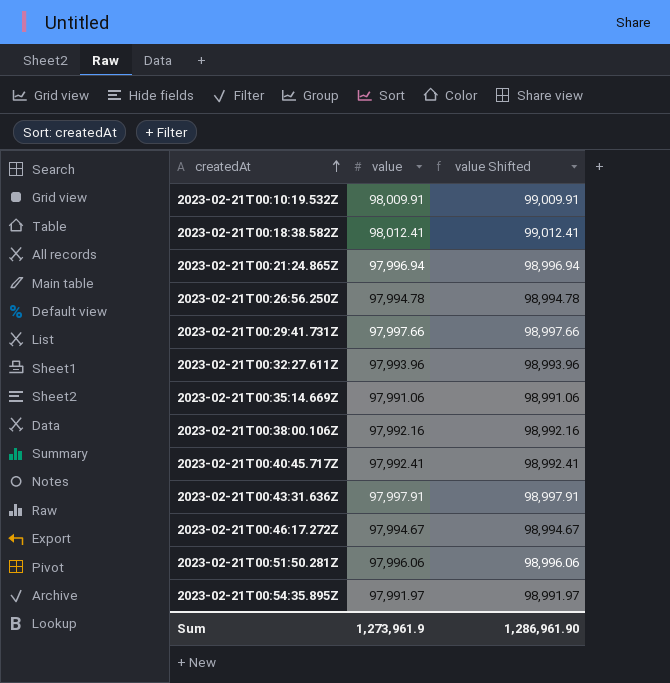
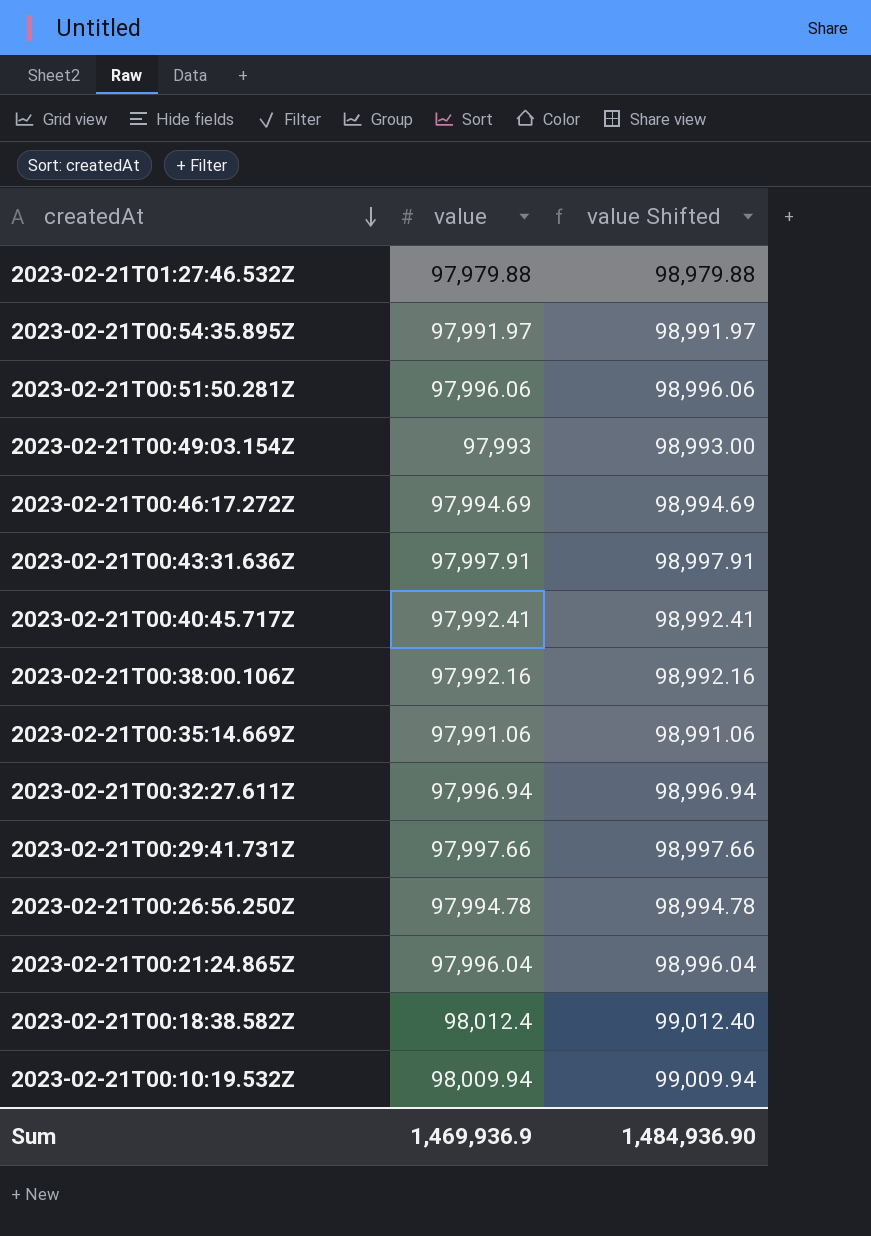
row order: createdAt ascending -> createdAt descending
row 2023-02-21T01:27:46.532Z: none -> 97,979.88 | 98,979.88
row 2023-02-21T00:49:03.154Z: none -> 97,993 | 98,993.00
2023-02-21T00:46:17.272Z | value: 97,994.67 -> 97,994.69
2023-02-21T00:46:17.272Z | value Shifted: 98,994.67 -> 98,994.69
2023-02-21T00:32:27.611Z | value: 97,993.96 -> 97,996.94
2023-02-21T00:32:27.611Z | value Shifted: 98,993.96 -> 98,996.94
2023-02-21T00:21:24.865Z | value: 97,996.94 -> 97,996.04
2023-02-21T00:21:24.865Z | value Shifted: 98,996.94 -> 98,996.04
2023-02-21T00:18:38.582Z | value: 98,012.41 -> 98,012.4
2023-02-21T00:18:38.582Z | value Shifted: 99,012.41 -> 99,012.40
2023-02-21T00:10:19.532Z | value: 98,009.91 -> 98,009.94
2023-02-21T00:10:19.532Z | value Shifted: 99,009.91 -> 99,009.94
Sum | value: 1,273,961.9 -> 1,469,936.9
Sum | value Shifted: 1,286,961.90 -> 1,484,936.90

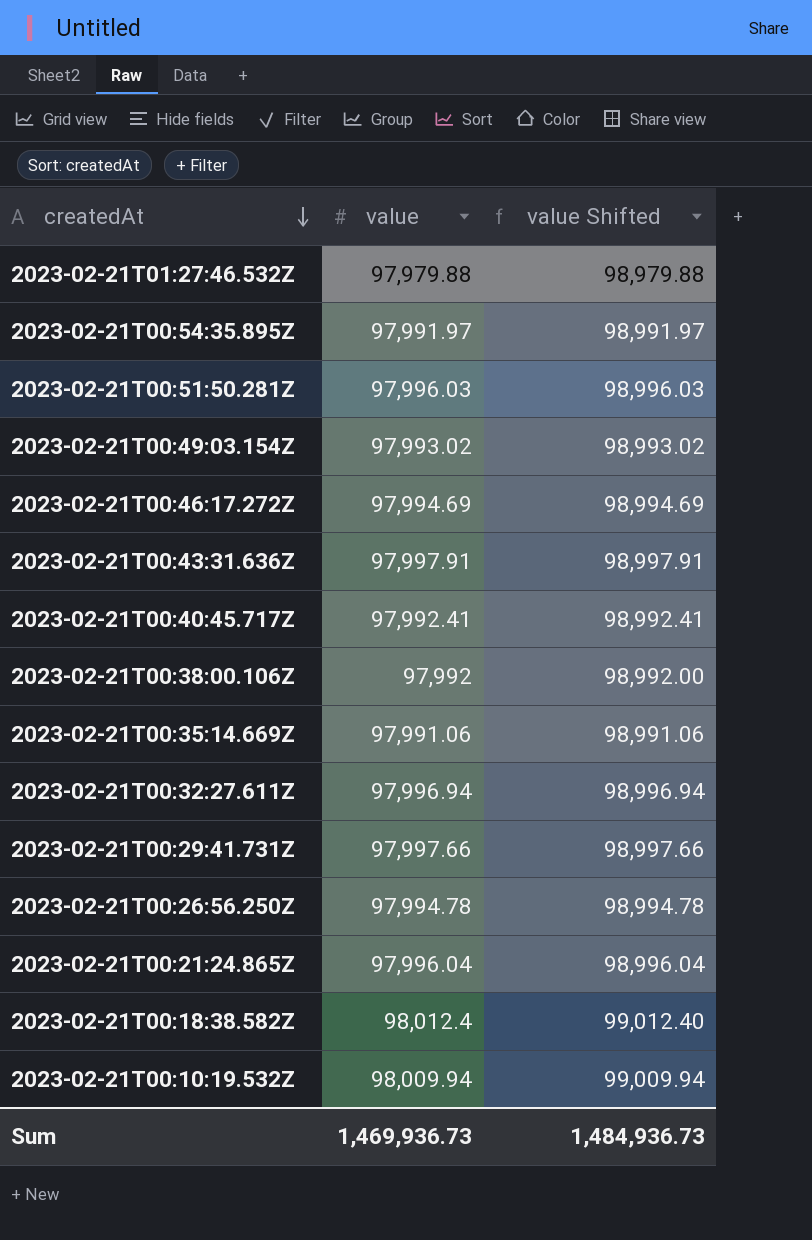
2023-02-21T00:51:50.281Z | value: 97,996.06 -> 97,996.03
2023-02-21T00:51:50.281Z | value Shifted: 98,996.06 -> 98,996.03
2023-02-21T00:49:03.154Z | value: 97,993 -> 97,993.02
2023-02-21T00:49:03.154Z | value Shifted: 98,993.00 -> 98,993.02
2023-02-21T00:38:00.106Z | value: 97,992.16 -> 97,992
2023-02-21T00:38:00.106Z | value Shifted: 98,992.16 -> 98,992.00
Sum | value: 1,469,936.9 -> 1,469,936.73
Sum | value Shifted: 1,484,936.90 -> 1,484,936.73

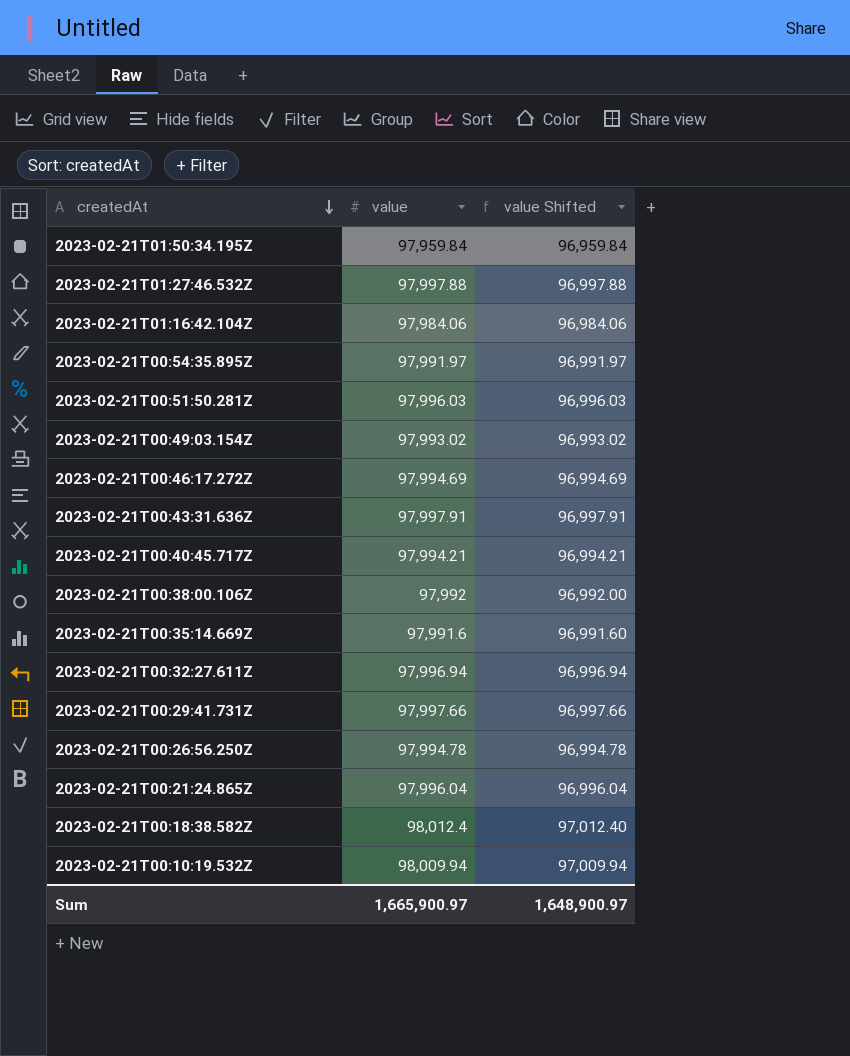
column value Shifted | formula: [value] + 1000 -> [value] - 1000
row 2023-02-21T01:50:34.195Z: none -> 97,959.84 | 96,959.84
2023-02-21T01:27:46.532Z | value: 97,979.88 -> 97,997.88
row 2023-02-21T01:16:42.104Z: none -> 97,984.06 | 96,984.06
2023-02-21T00:40:45.717Z | value: 97,992.41 -> 97,994.21
2023-02-21T00:35:14.669Z | value: 97,991.06 -> 97,991.6
Sum | value: 1,469,936.73 -> 1,665,900.97
Sum | value Shifted: 1,484,936.73 -> 1,648,900.97

